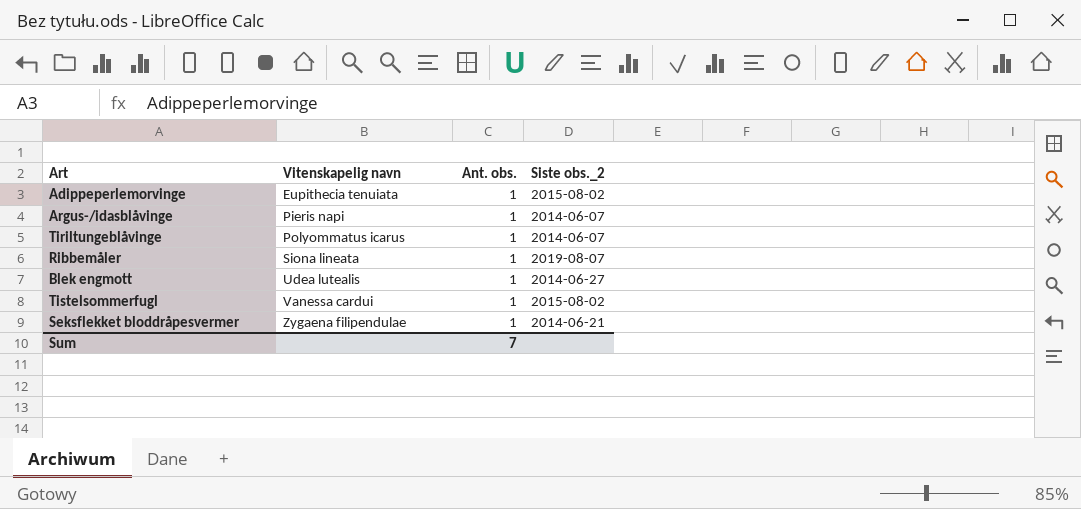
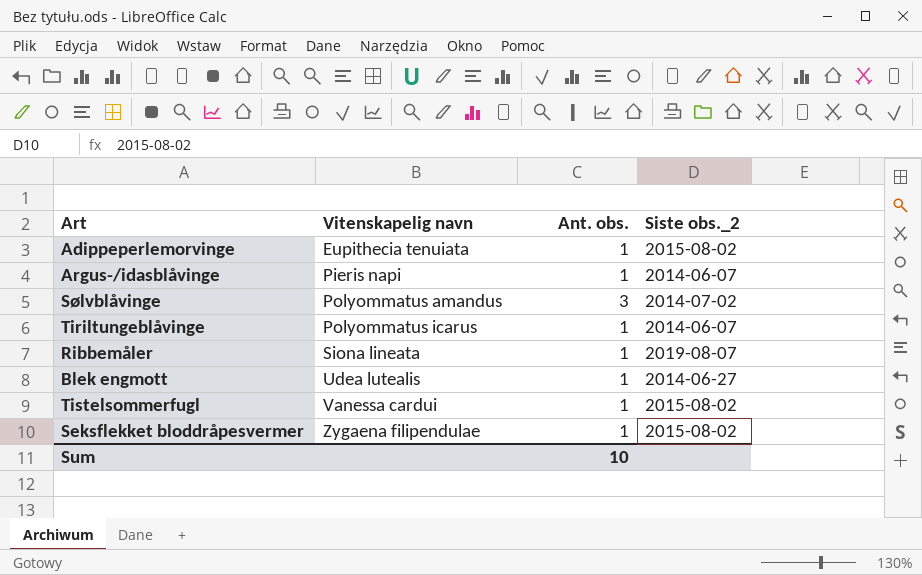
row Sølvblåvinge: none -> Polyommatus amandus | 3 | 2014-07-02
Seksflekket bloddråpesvermer | Siste obs._2: 2014-06-21 -> 2015-08-02
Sum | Ant. obs.: 7 -> 10

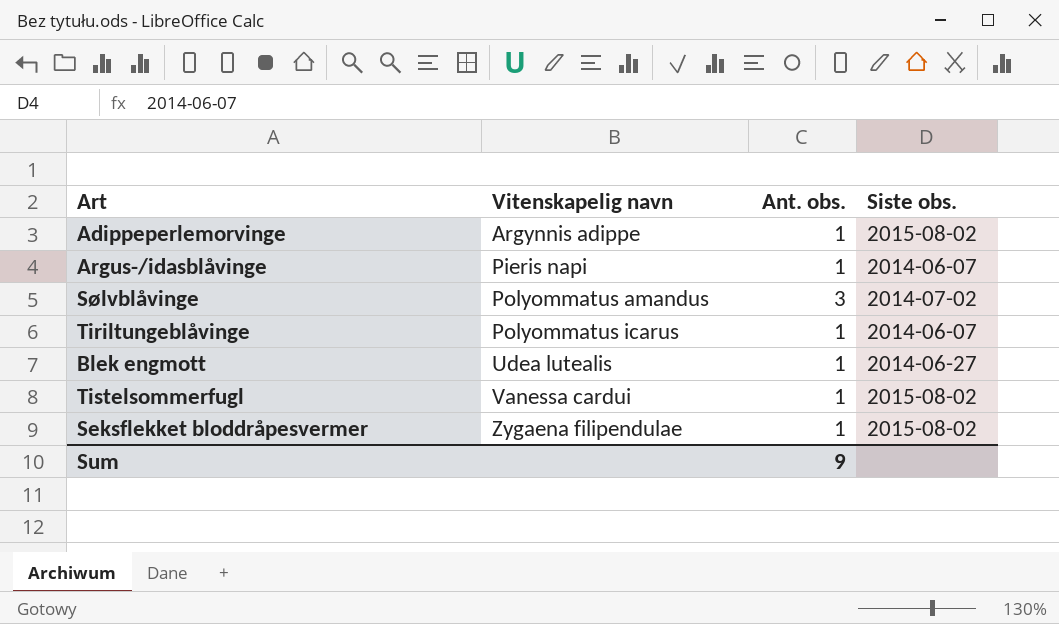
column name: Siste obs._2 -> Siste obs.
row Ribbemåler: Siona lineata | 1 | 2019-08-07 -> none
Adippeperlemorvinge | Vitenskapelig navn: Eupithecia tenuiata -> Argynnis adippe
Sum | Ant. obs.: 10 -> 9

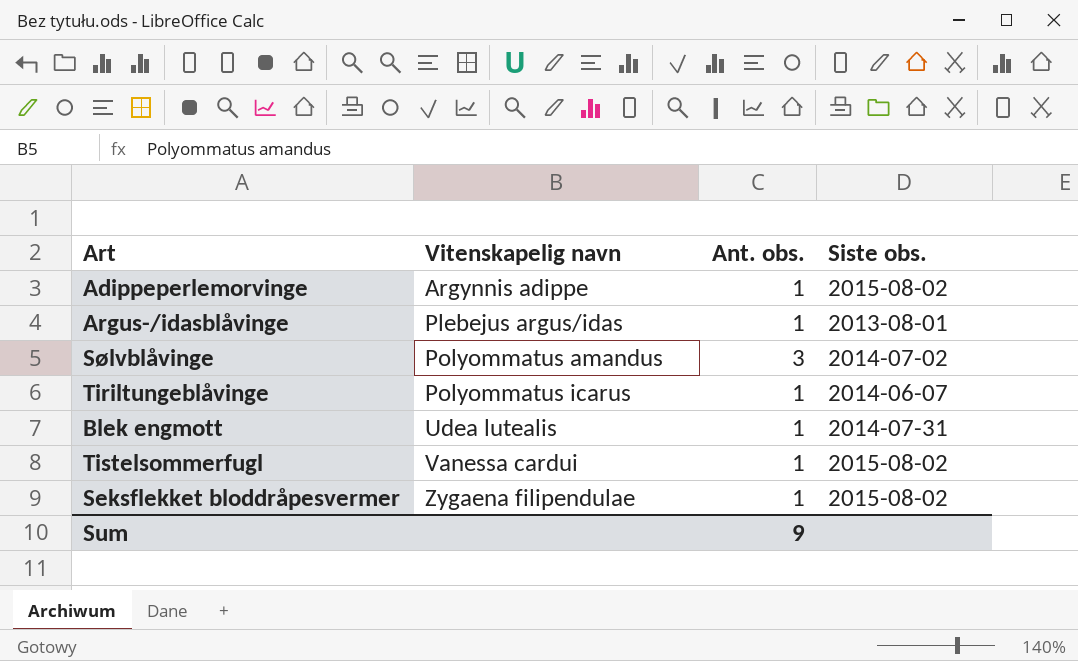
Argus-/idasblåvinge | Vitenskapelig navn: Pieris napi -> Plebejus argus/idas
Argus-/idasblåvinge | Siste obs.: 2014-06-07 -> 2013-08-01
Blek engmott | Siste obs.: 2014-06-27 -> 2014-07-31

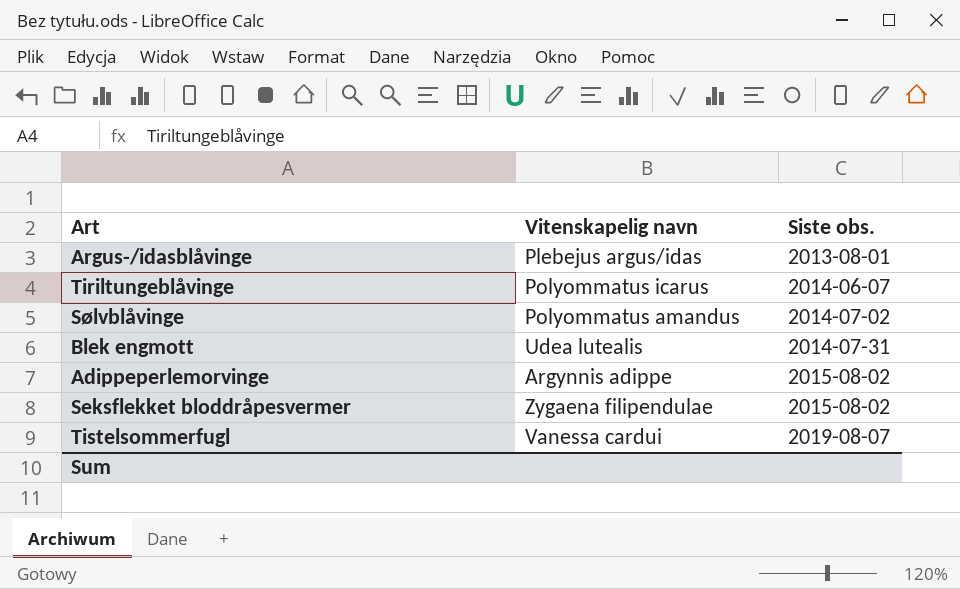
row order: Vitenskapelig navn ascending -> Siste obs. ascending
column Ant. obs. | position: 3 -> none
Tistelsommerfugl | Siste obs.: 2015-08-02 -> 2019-08-07

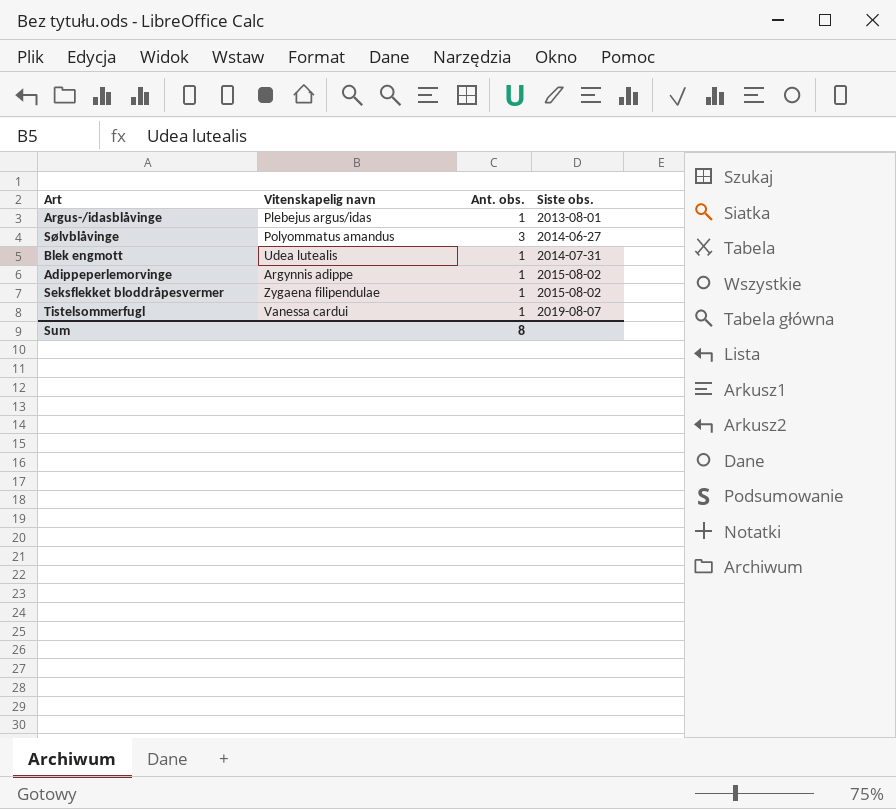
column Ant. obs. | position: none -> 3
row Tiriltungeblåvinge: Polyommatus icarus | 2014-06-07 -> none
Sølvblåvinge | Siste obs.: 2014-07-02 -> 2014-06-27

